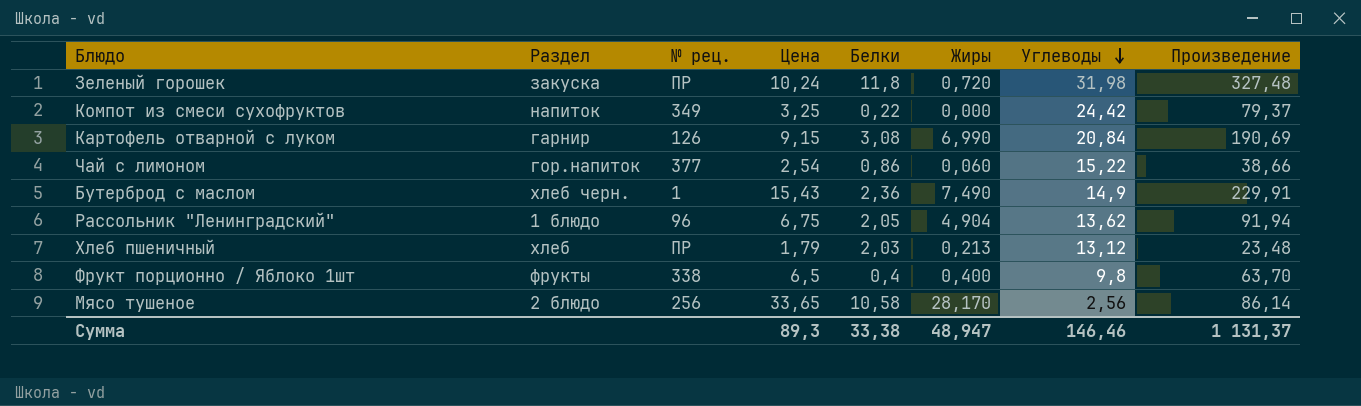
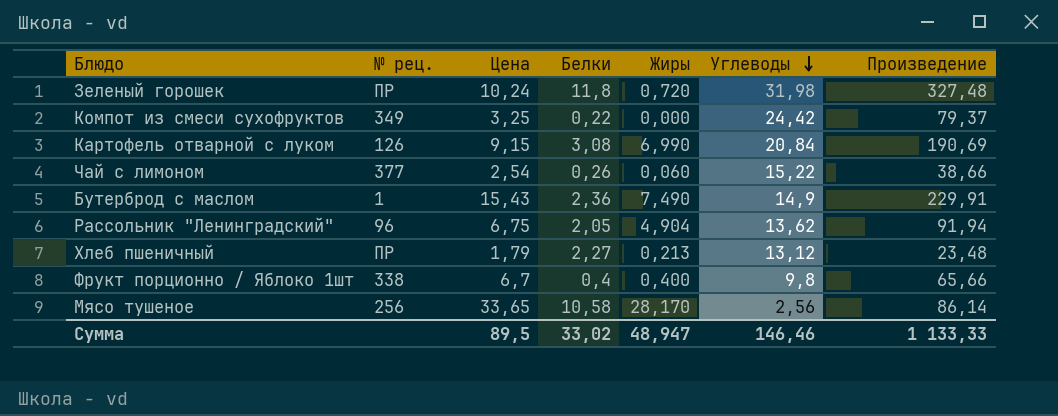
column Раздел | position: 2 -> none
Чай с лимоном | Белки: 0,86 -> 0,26
Хлеб пшеничный | Белки: 2,03 -> 2,27
Фрукт порционно / Яблоко 1шт | Цена: 6,5 -> 6,7
Фрукт порционно / Яблоко 1шт | Произведение: 63,70 -> 65,66
Сумма | Цена: 89,3 -> 89,5
Сумма | Белки: 33,38 -> 33,02
Сумма | Произведение: 1 131,37 -> 1 133,33

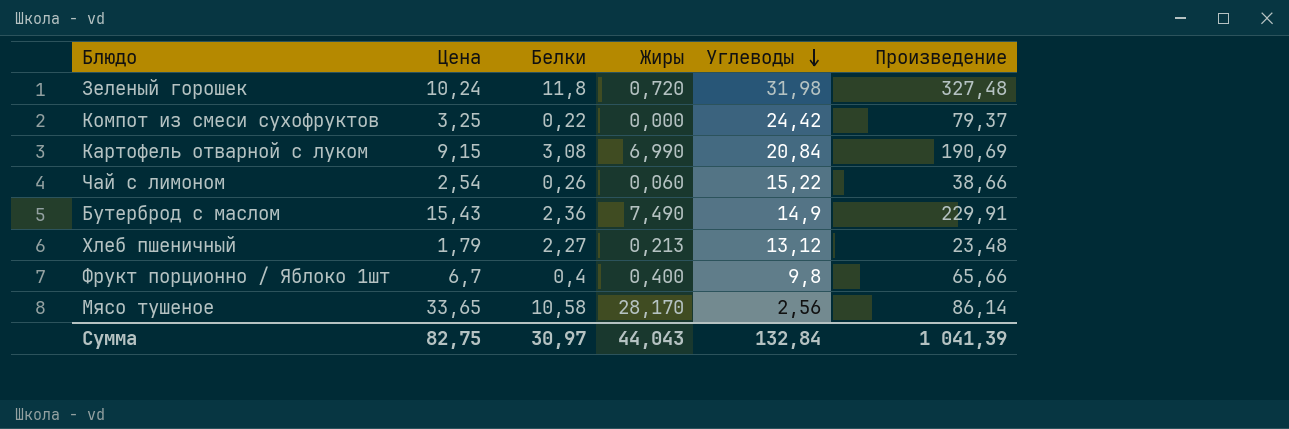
column № рец. | position: 2 -> none
row Рассольник "Ленинградский": 96 | 6,75 | 2,05 | 4,904 | 13,62 | 91,94 -> none
Сумма | Цена: 89,5 -> 82,75
Сумма | Белки: 33,02 -> 30,97
Сумма | Жиры: 48,947 -> 44,043
Сумма | Углеводы: 146,46 -> 132,84
Сумма | Произведение: 1 133,33 -> 1 041,39

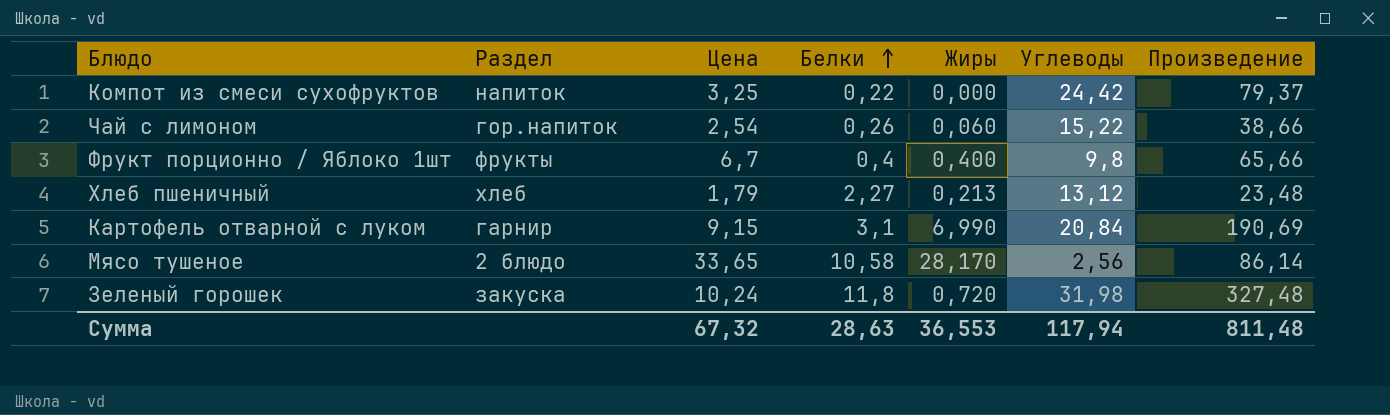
row order: Углеводы descending -> Белки ascending
column Раздел | position: none -> 2
row Бутерброд с маслом: 15,43 | 2,36 | 7,490 | 14,9 | 229,91 -> none
Картофель отварной с луком | Белки: 3,08 -> 3,1
Сумма | Цена: 82,75 -> 67,32
Сумма | Белки: 30,97 -> 28,63
Сумма | Жиры: 44,043 -> 36,553
Сумма | Углеводы: 132,84 -> 117,94
Сумма | Произведение: 1 041,39 -> 811,48

